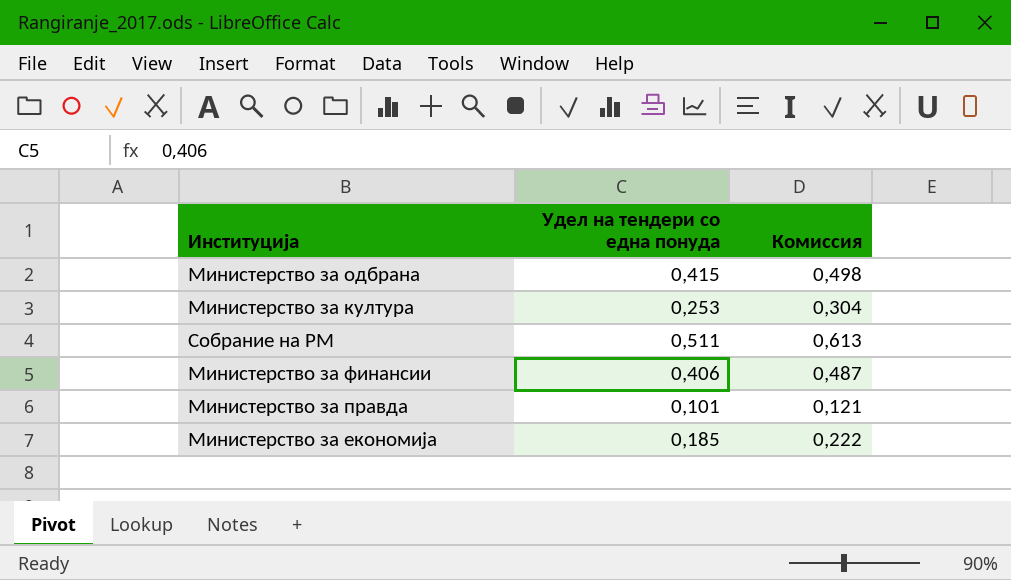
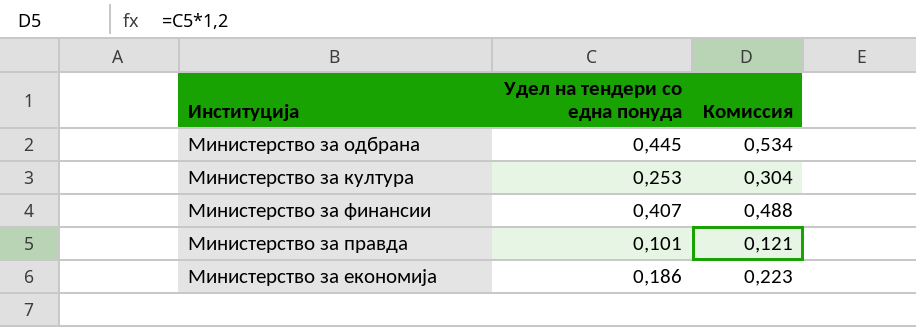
row Собрание на РМ: 0,511 | 0,613 -> none
Министерство за одбрана | Удел на тендери со една понуда: 0,415 -> 0,445
Министерство за одбрана | Комиссия: 0,498 -> 0,534
Министерство за финансии | Удел на тендери со една понуда: 0,406 -> 0,407
Министерство за финансии | Комиссия: 0,487 -> 0,488
Министерство за економија | Удел на тендери со една понуда: 0,185 -> 0,186
Министерство за економија | Комиссия: 0,222 -> 0,223

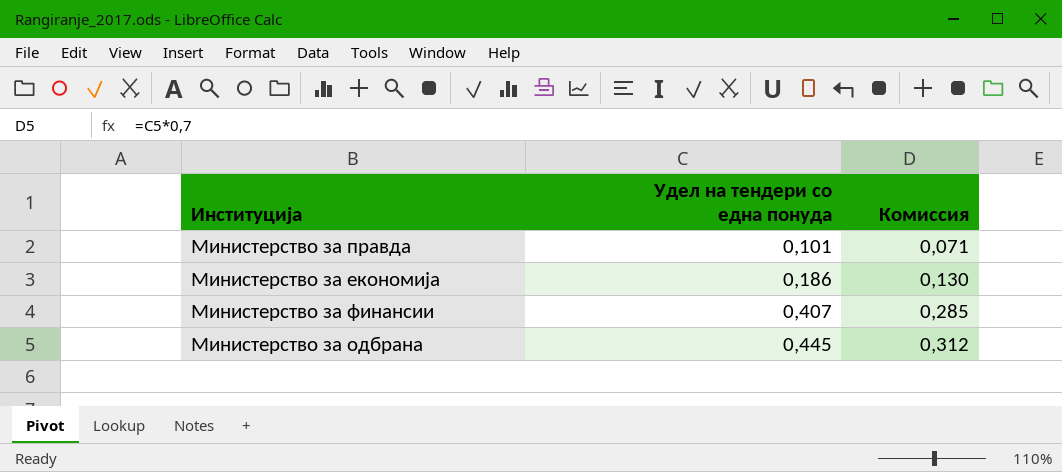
row order: none -> Удел на тендери со една понуда ascending
column Комиссия | formula: [Удел на тендери со една понуда] * 1,2 -> [Удел на тендери со една понуда] * 0,7
row Министерство за култура: 0,253 | 0,304 -> none

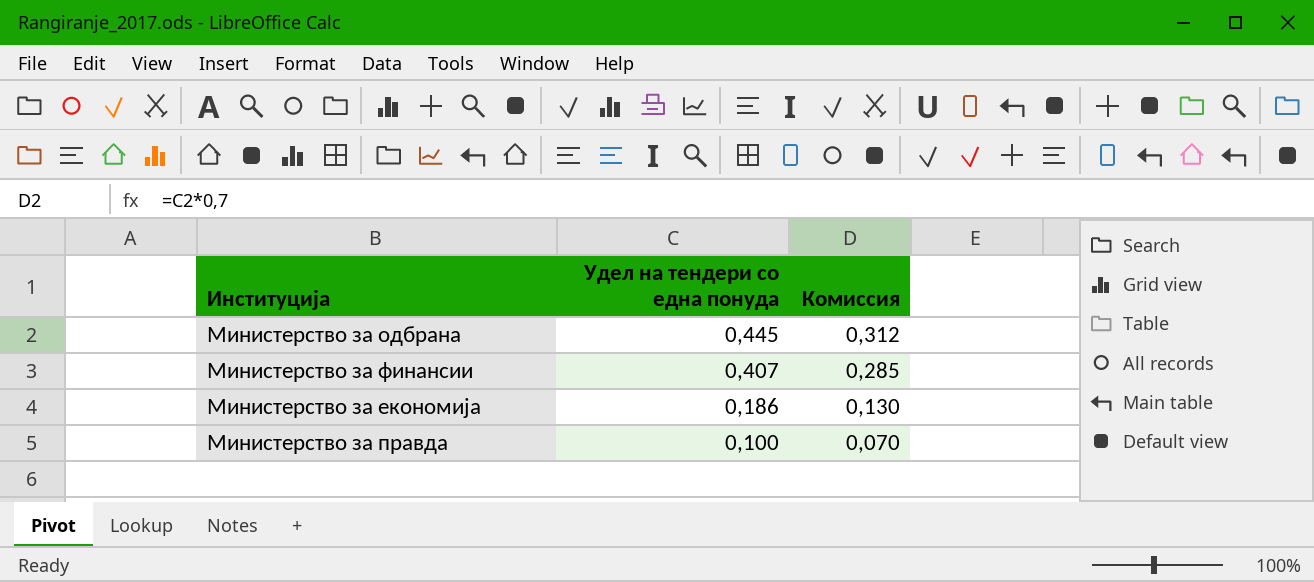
row order: Удел на тендери со една понуда ascending -> Удел на тендери со една понуда descending
Министерство за правда | Удел на тендери со една понуда: 0,101 -> 0,100
Министерство за правда | Комиссия: 0,071 -> 0,070

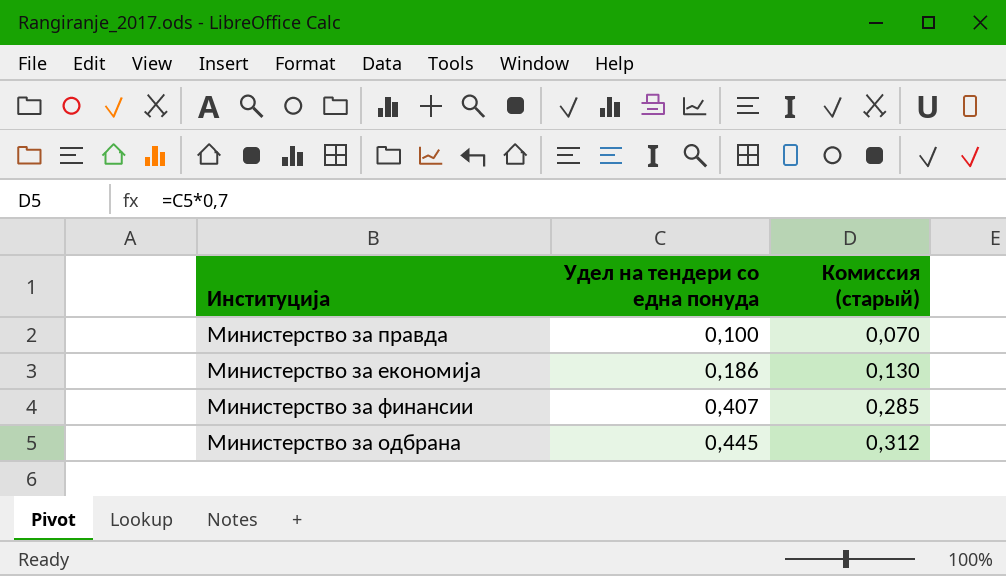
row order: Удел на тендери со една понуда descending -> Удел на тендери со една понуда ascending
column name: Комиссия -> Комиссия (старый)

